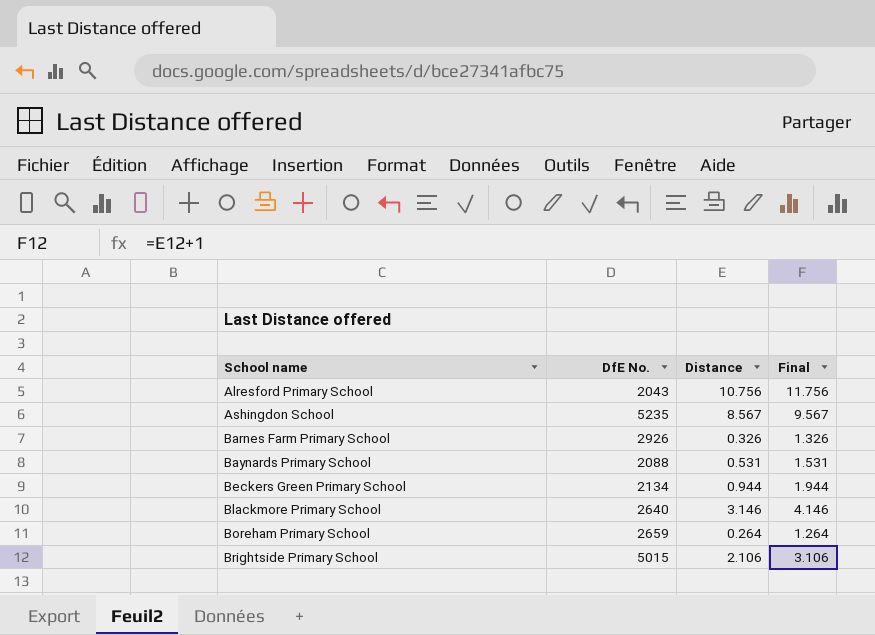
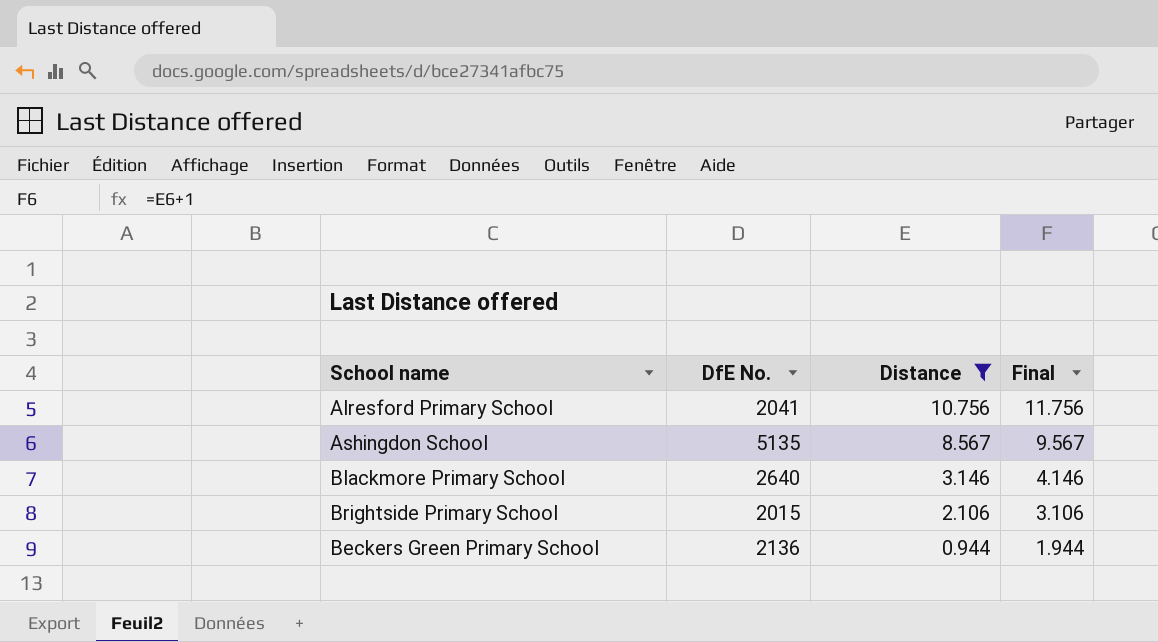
filter: none -> Distance >= 0.944
row order: School name ascending -> Distance descending
Alresford Primary School | DfE No.: 2043 -> 2041
Ashingdon School | DfE No.: 5235 -> 5135
Brightside Primary School | DfE No.: 5015 -> 2015
Beckers Green Primary School | DfE No.: 2134 -> 2136

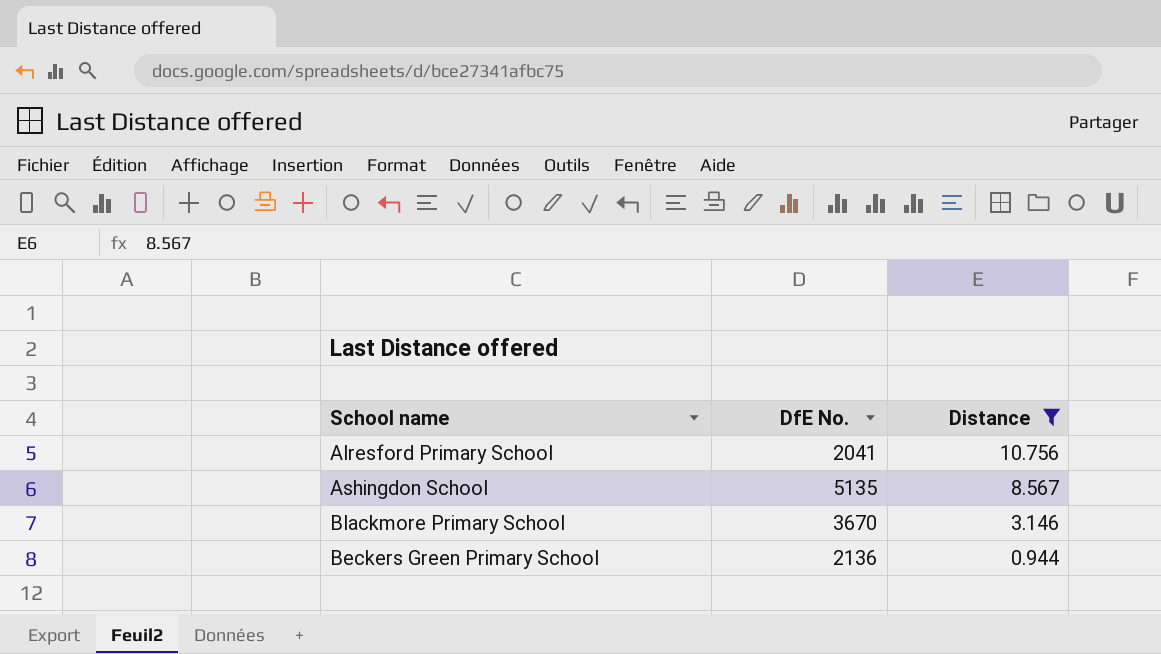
column Final | formula: [Distance] + 1 -> none
row Brightside Primary School: 2015 | 2.106 | 3.106 -> none
Blackmore Primary School | DfE No.: 2640 -> 3670

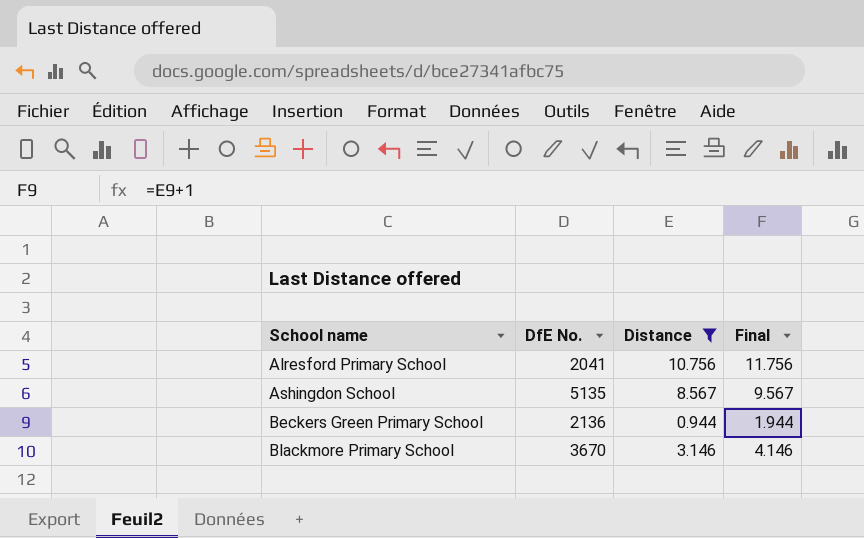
row order: Distance descending -> School name ascending
column Final | formula: none -> [Distance] + 1

